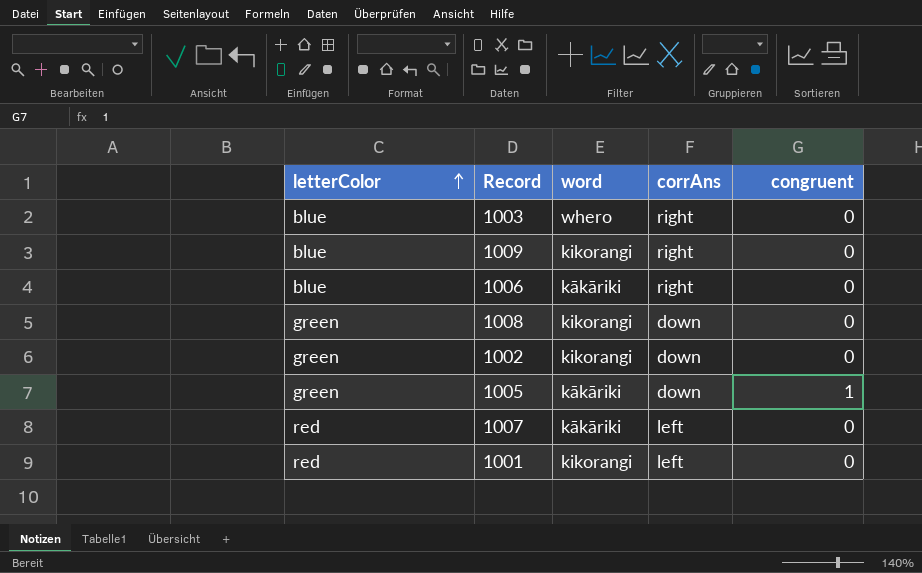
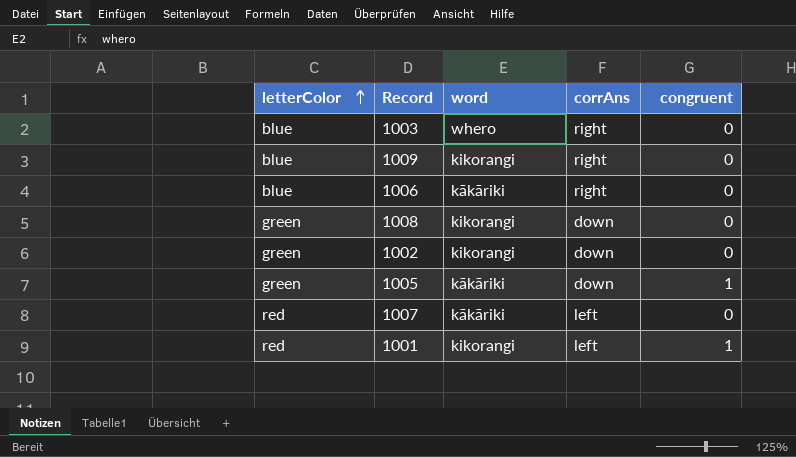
1001 | congruent: 0 -> 1

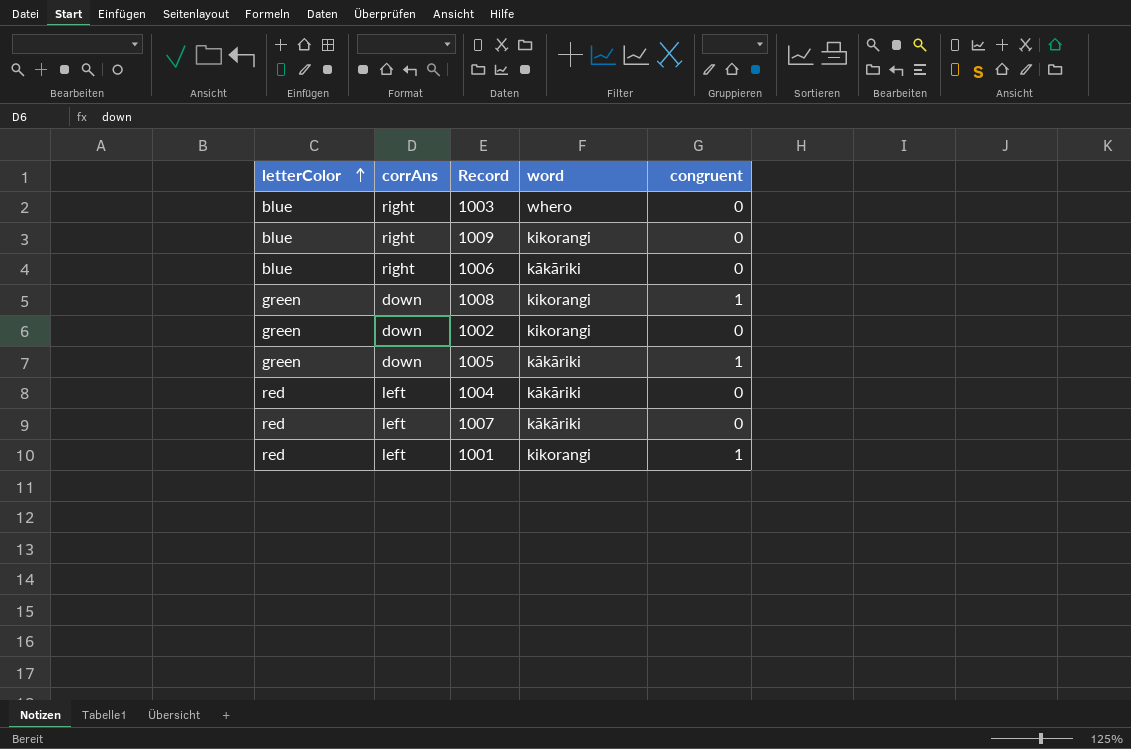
column corrAns | position: 4 -> 2
1008 | congruent: 0 -> 1
row 1004: none -> red | left | kākāriki | 0

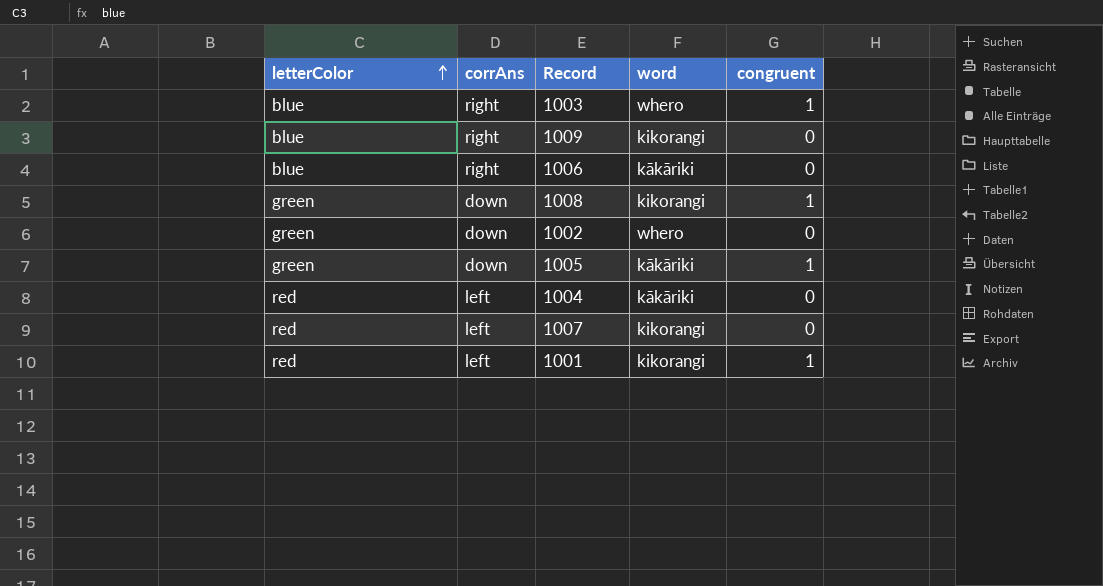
1003 | congruent: 0 -> 1
1002 | word: kikorangi -> whero
1007 | word: kākāriki -> kikorangi

